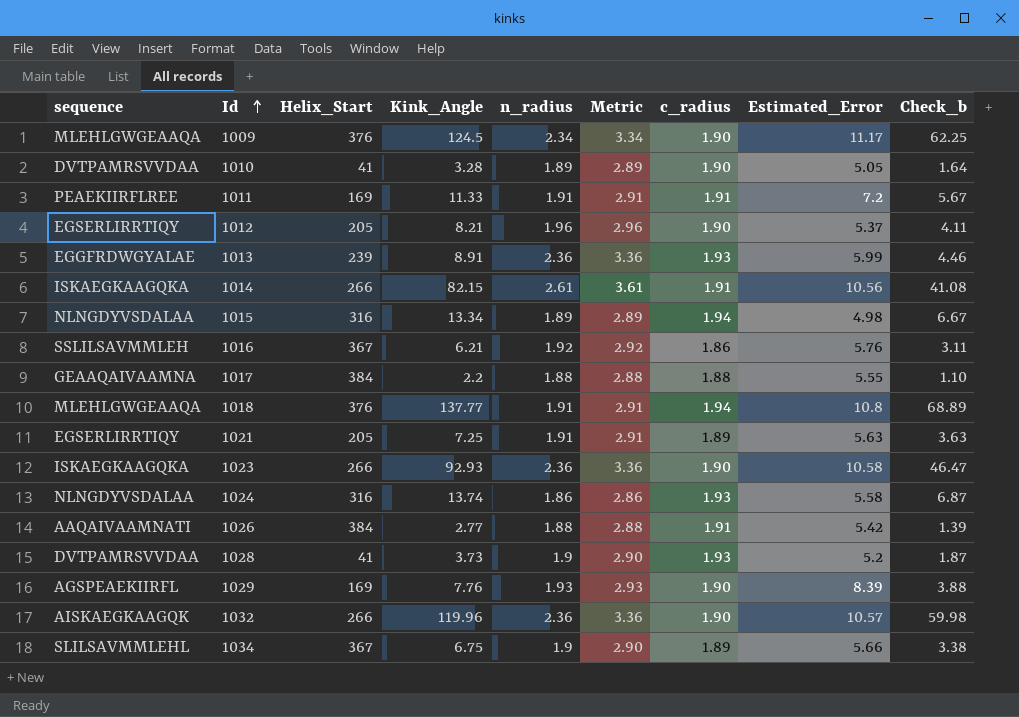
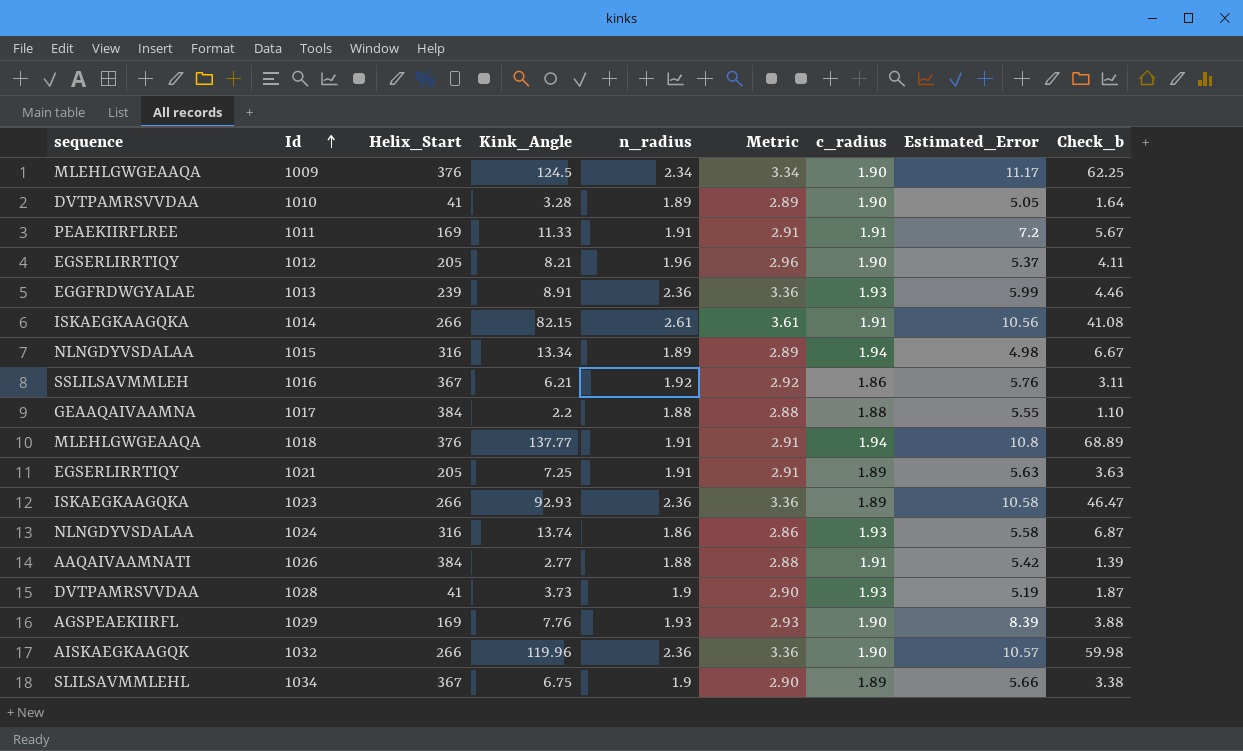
1023 | c_radius: 1.90 -> 1.89
1028 | Estimated_Error: 5.2 -> 5.19

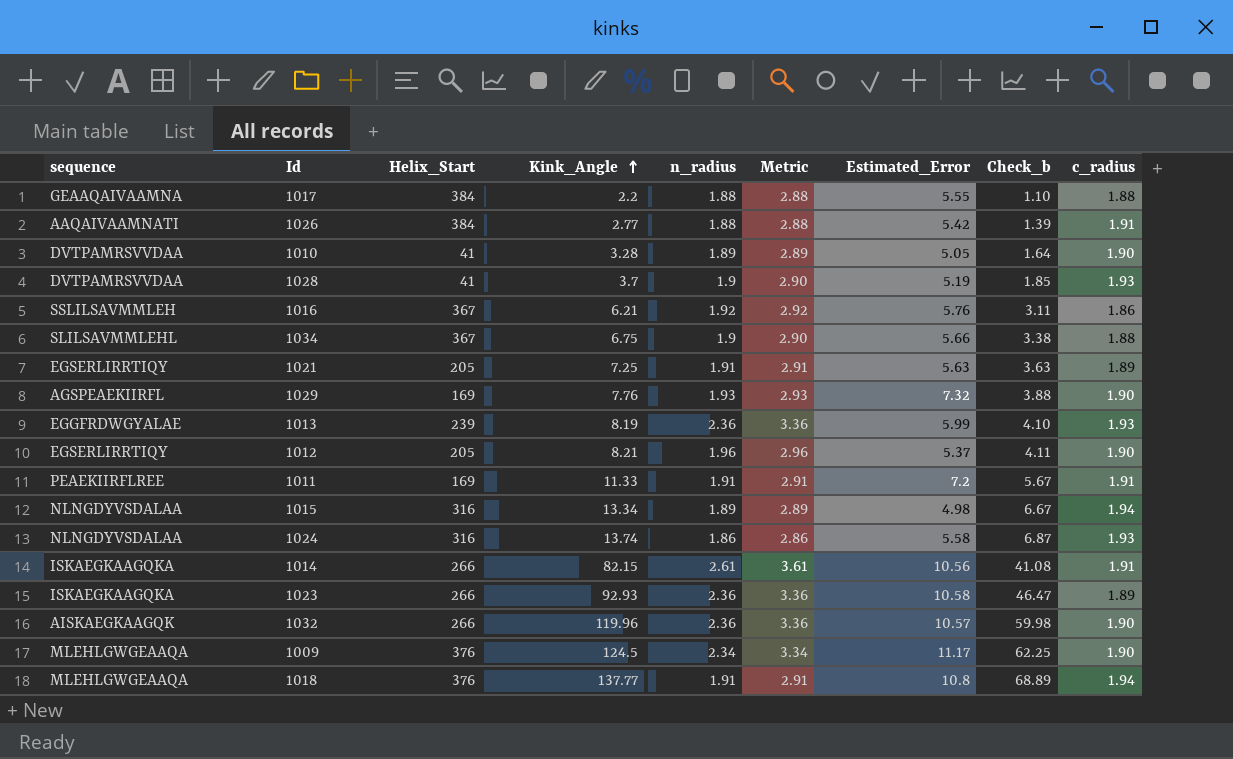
row order: Id ascending -> Kink_Angle ascending
column c_radius | position: 7 -> 9
1028 | Kink_Angle: 3.73 -> 3.7
1028 | Check_b: 1.87 -> 1.85
1034 | c_radius: 1.89 -> 1.88
1029 | Estimated_Error: 8.39 -> 7.32
1013 | Kink_Angle: 8.91 -> 8.19
1013 | Check_b: 4.46 -> 4.10

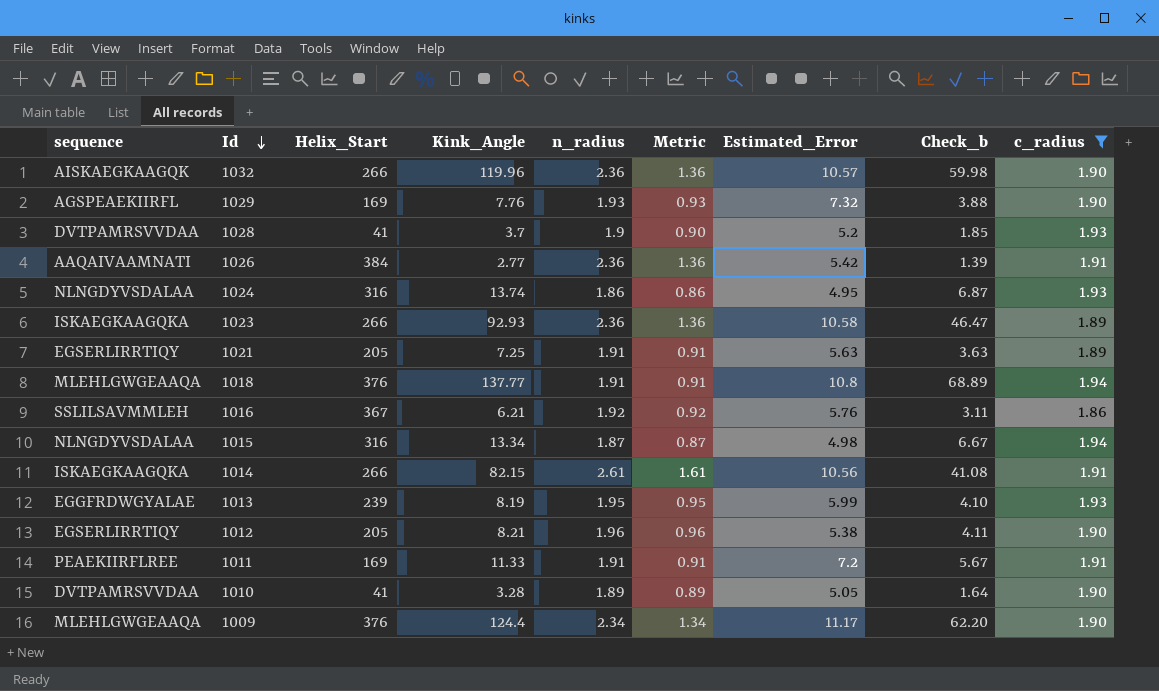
filter: none -> c_radius != 1.88
row order: Kink_Angle ascending -> Id descending
column Metric | formula: [n_radius] + 1 -> [n_radius] - 1
1028 | Estimated_Error: 5.19 -> 5.2
1026 | n_radius: 1.88 -> 2.36
1024 | Estimated_Error: 5.58 -> 4.95
1015 | n_radius: 1.89 -> 1.87
1013 | n_radius: 2.36 -> 1.95
1012 | Estimated_Error: 5.37 -> 5.38
1009 | Kink_Angle: 124.5 -> 124.4
1009 | Check_b: 62.25 -> 62.20

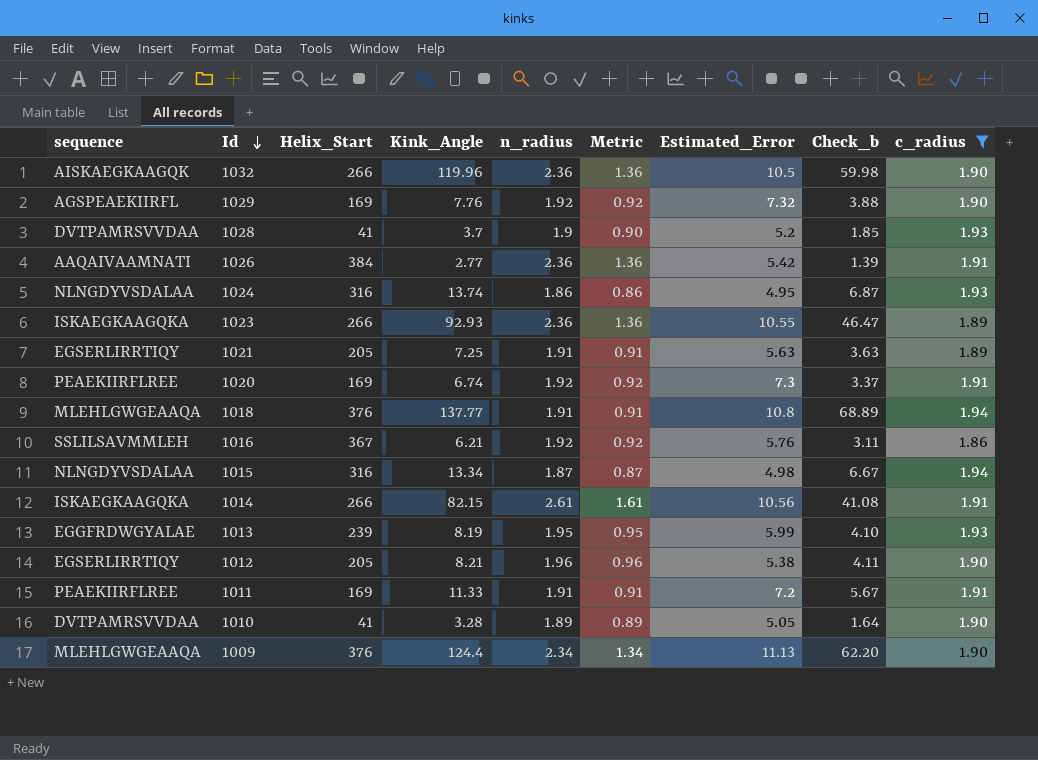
1032 | Estimated_Error: 10.57 -> 10.5
1029 | n_radius: 1.93 -> 1.92
1029 | Metric: 0.93 -> 0.92
1023 | Estimated_Error: 10.58 -> 10.55
row 1020: none -> PEAEKIIRFLREE | 169 | 6.74 | 1.92 | 0.92 | 7.3 | 3.37 | 1.91
1009 | Estimated_Error: 11.17 -> 11.13

